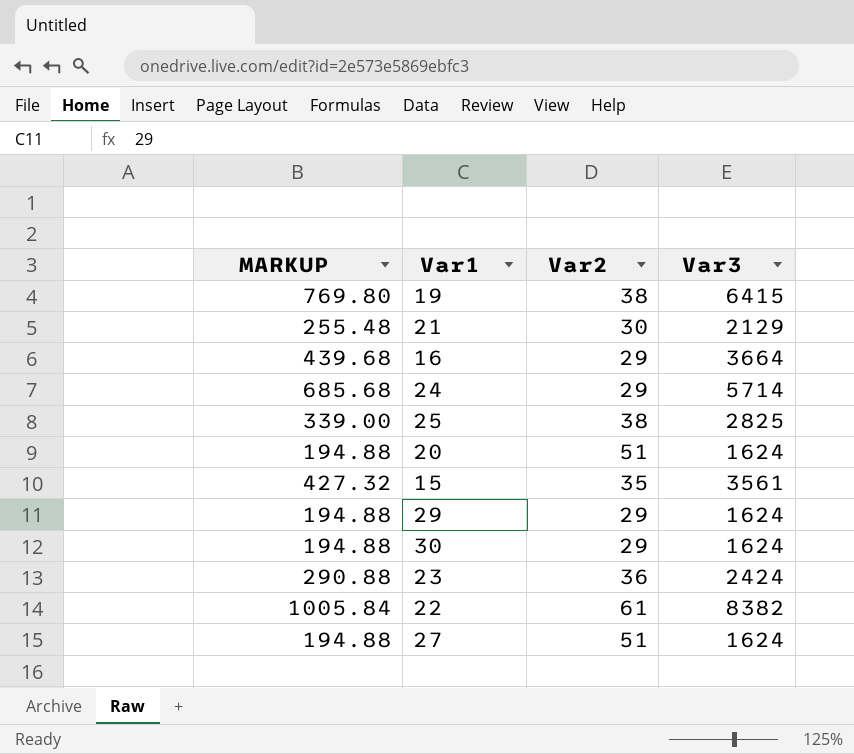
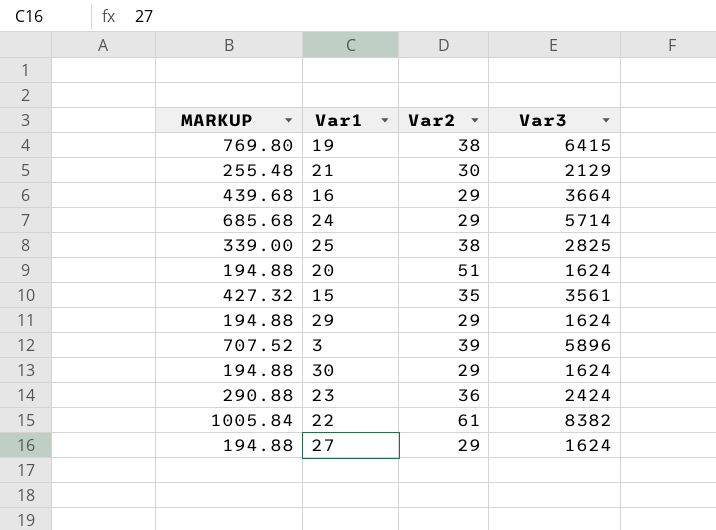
row 3: none -> 707.52 | 39 | 5896
27 | Var2: 51 -> 29

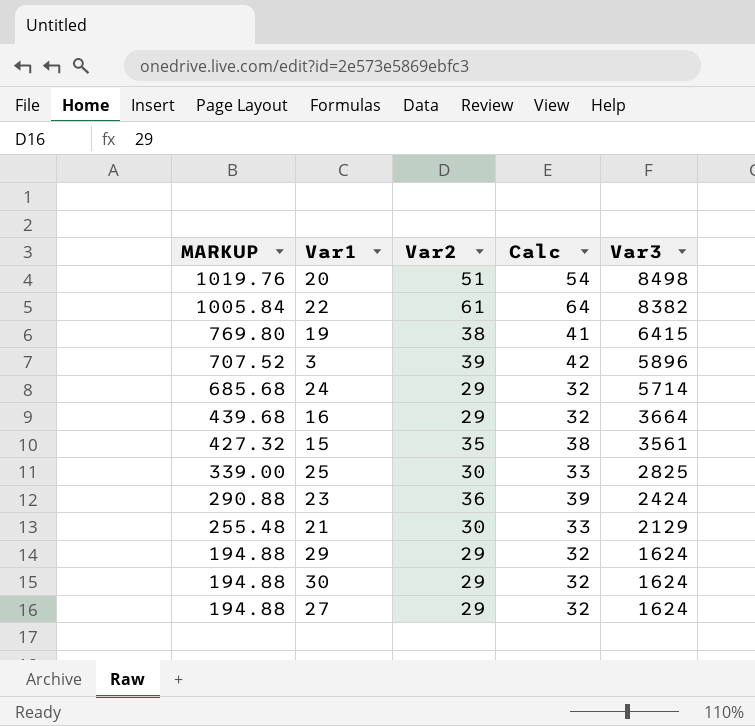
row order: none -> MARKUP descending
column Calc | formula: none -> [Var2] + 3
20 | MARKUP: 194.88 -> 1019.76
20 | Var3: 1624 -> 8498
25 | Var2: 38 -> 30

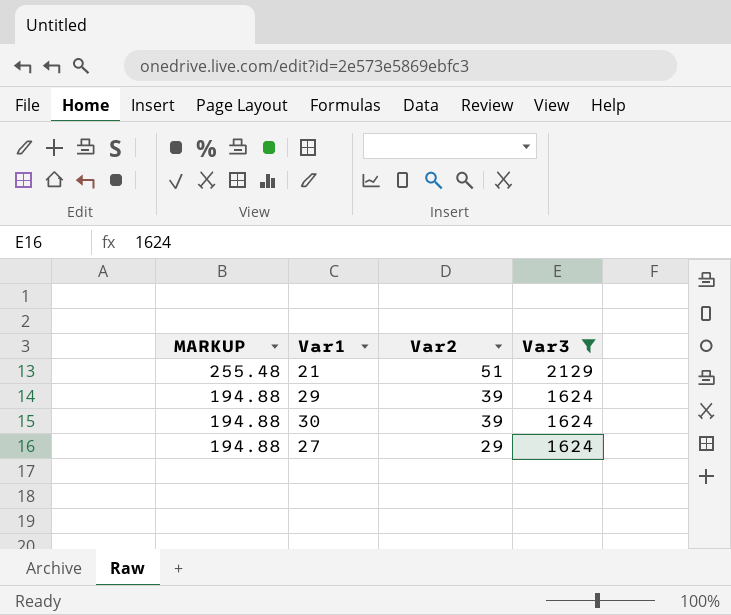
filter: none -> Var3 <= 2129
column Calc | formula: [Var2] + 3 -> none
21 | Var2: 30 -> 51
29 | Var2: 29 -> 39
30 | Var2: 29 -> 39

